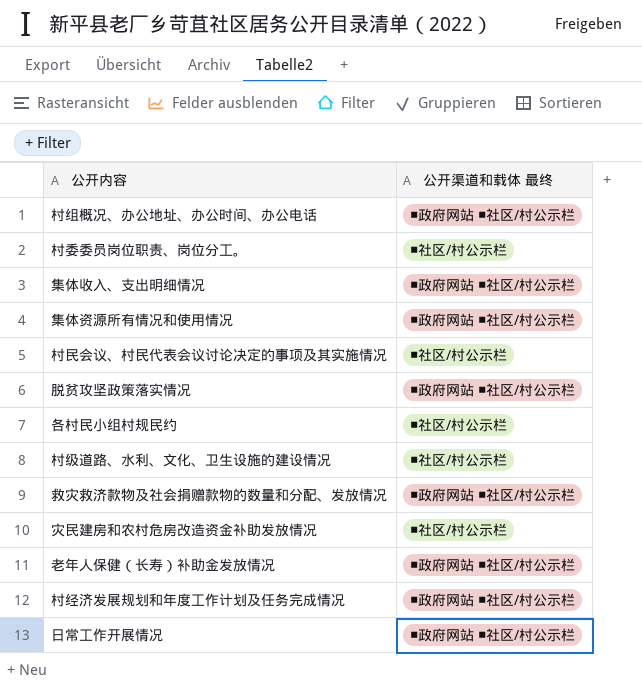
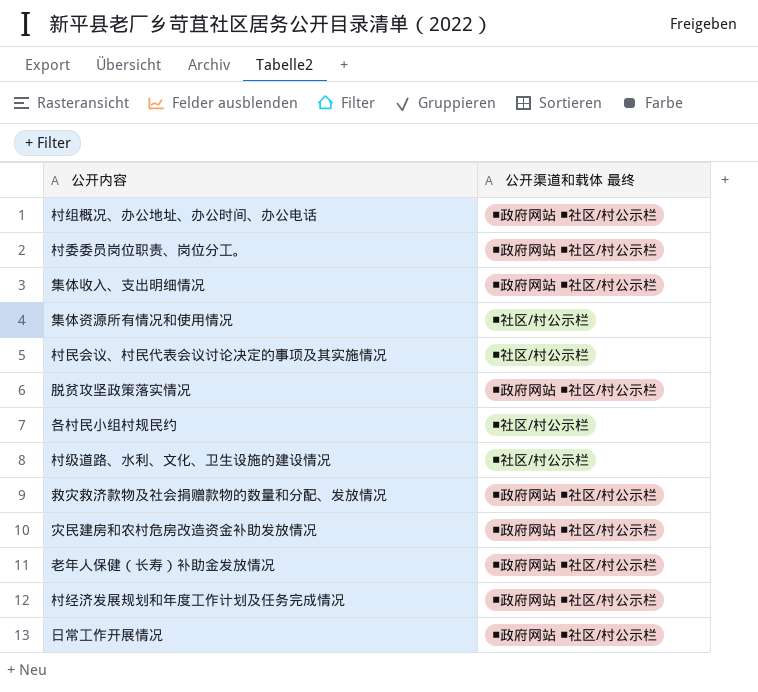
村委委员岗位职责、岗位分工。 | 公开渠道和载体 最终: ■社区/村公示栏 -> ■政府网站 ■社区/村公示栏
集体资源所有情况和使用情况 | 公开渠道和载体 最终: ■政府网站 ■社区/村公示栏 -> ■社区/村公示栏
灾民建房和农村危房改造资金补助发放情况 | 公开渠道和载体 最终: ■社区/村公示栏 -> ■政府网站 ■社区/村公示栏

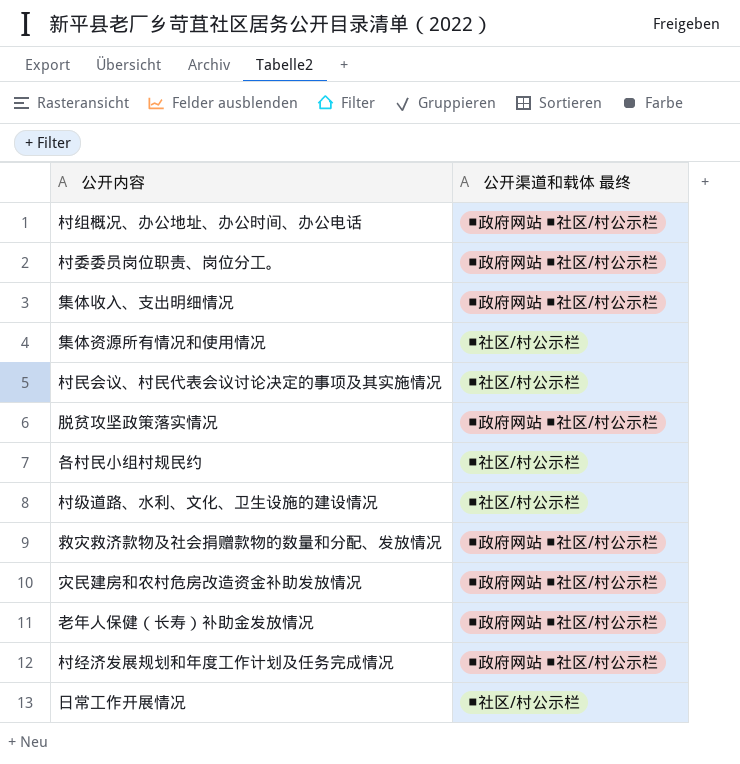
日常工作开展情况 | 公开渠道和载体 最终: ■政府网站 ■社区/村公示栏 -> ■社区/村公示栏

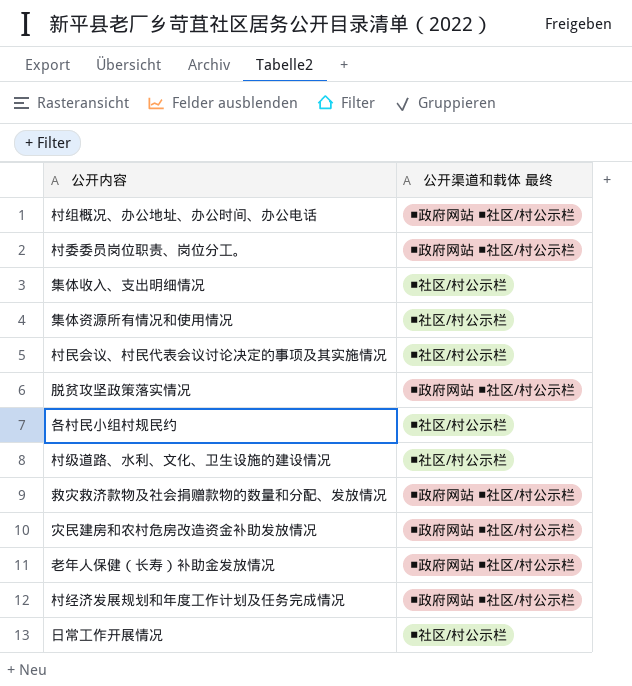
集体收入、支出明细情况 | 公开渠道和载体 最终: ■政府网站 ■社区/村公示栏 -> ■社区/村公示栏

